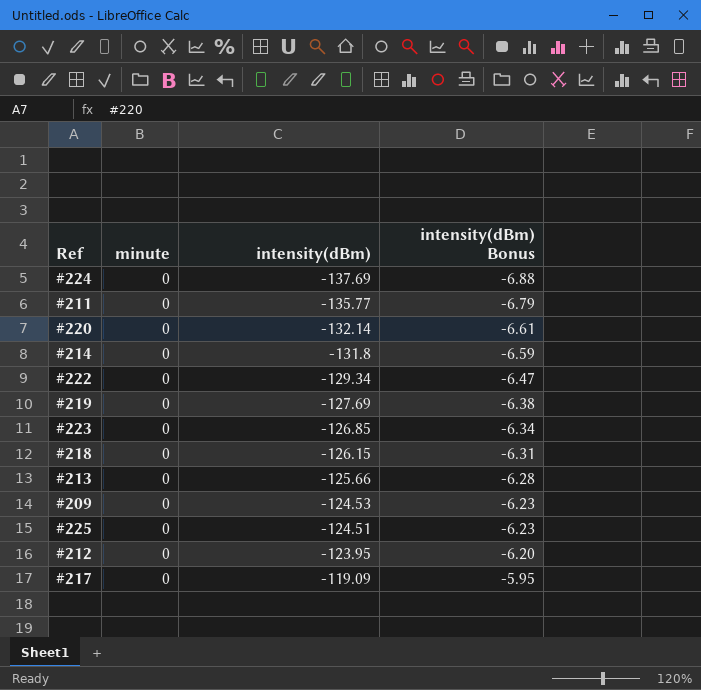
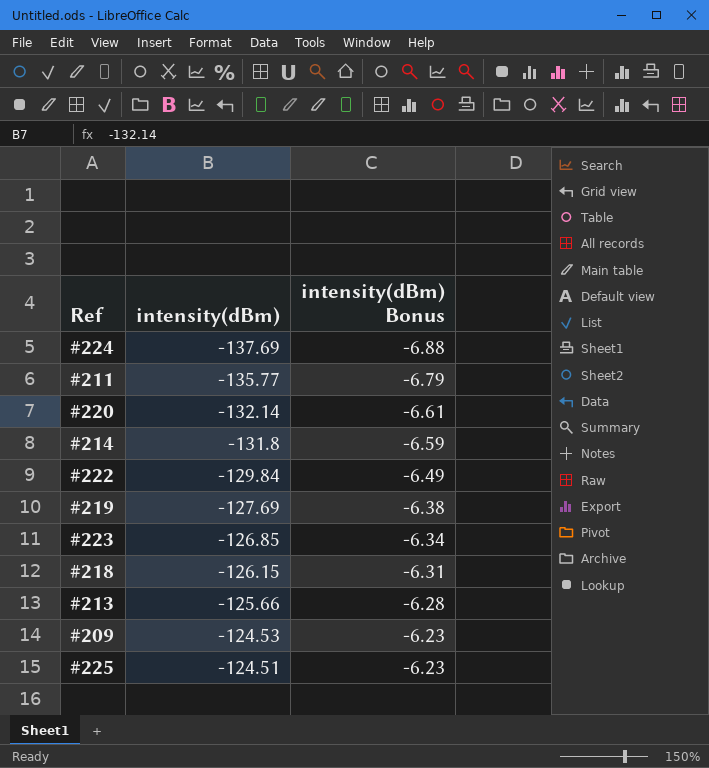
column minute | position: 2 -> none
row #212: 0 | -123.95 | -6.20 -> none
row #217: 0 | -119.09 | -5.95 -> none
#222 | intensity(dBm): -129.34 -> -129.84
#222 | intensity(dBm) Bonus: -6.47 -> -6.49

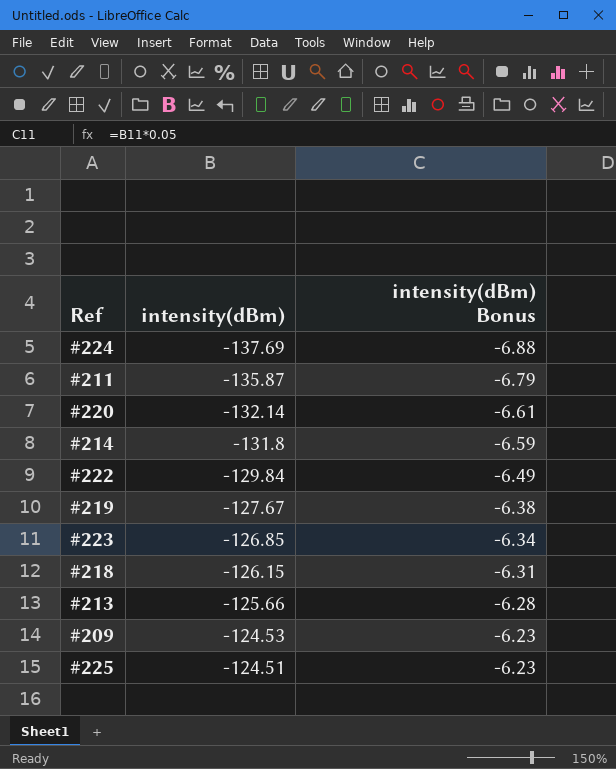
#211 | intensity(dBm): -135.77 -> -135.87
#219 | intensity(dBm): -127.69 -> -127.67

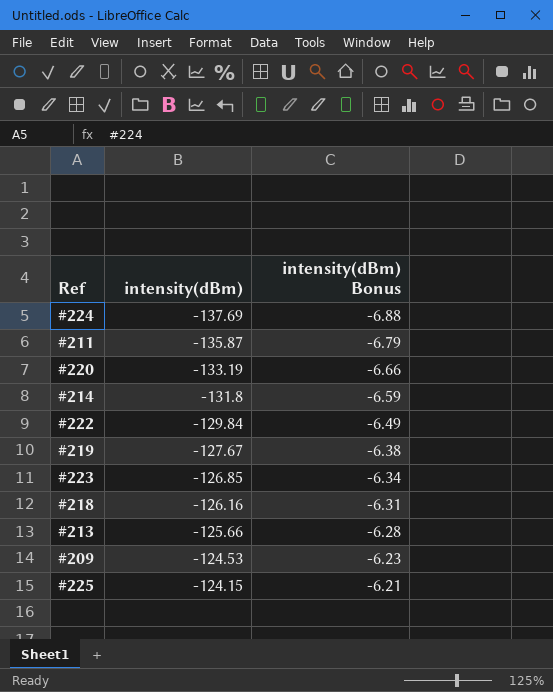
#220 | intensity(dBm): -132.14 -> -133.19
#220 | intensity(dBm) Bonus: -6.61 -> -6.66
#218 | intensity(dBm): -126.15 -> -126.16
#225 | intensity(dBm): -124.51 -> -124.15
#225 | intensity(dBm) Bonus: -6.23 -> -6.21

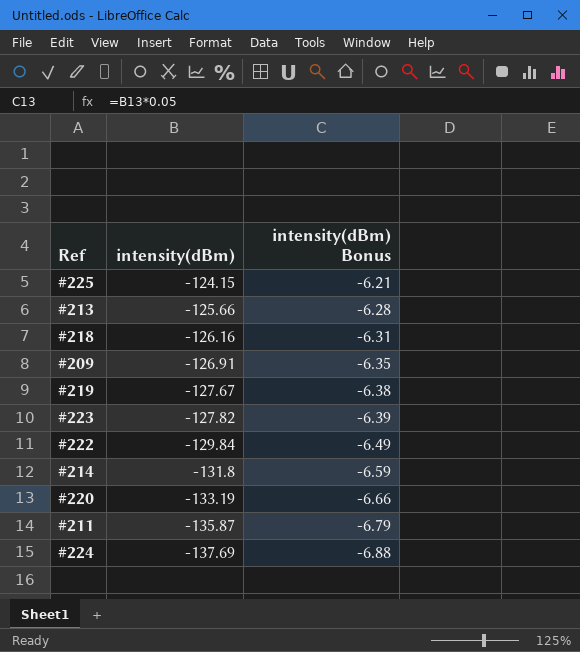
row order: intensity(dBm) ascending -> intensity(dBm) descending
#209 | intensity(dBm): -124.53 -> -126.91
#209 | intensity(dBm) Bonus: -6.23 -> -6.35
#223 | intensity(dBm): -126.85 -> -127.82
#223 | intensity(dBm) Bonus: -6.34 -> -6.39

